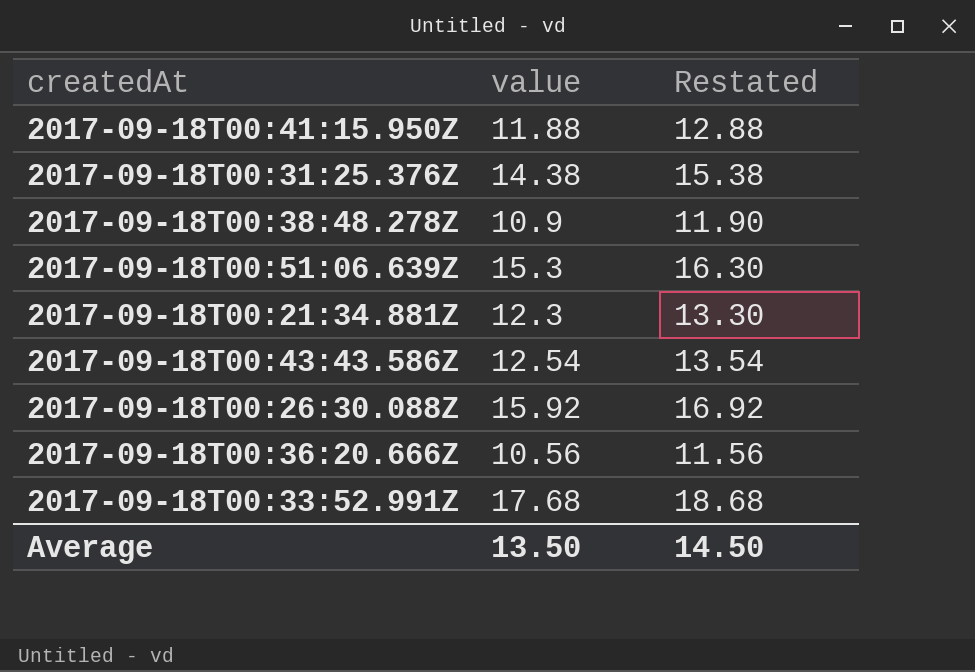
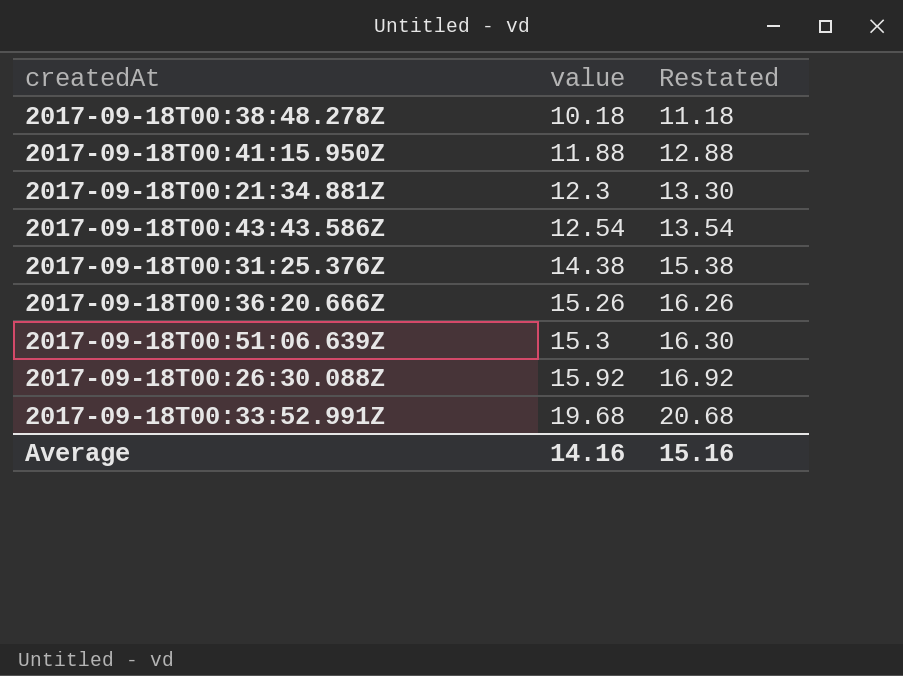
row order: none -> value ascending
2017-09-18T00:38:48.278Z | value: 10.9 -> 10.18
2017-09-18T00:38:48.278Z | Restated: 11.90 -> 11.18
2017-09-18T00:36:20.666Z | value: 10.56 -> 15.26
2017-09-18T00:36:20.666Z | Restated: 11.56 -> 16.26
2017-09-18T00:33:52.991Z | value: 17.68 -> 19.68
2017-09-18T00:33:52.991Z | Restated: 18.68 -> 20.68
Average | value: 13.50 -> 14.16
Average | Restated: 14.50 -> 15.16

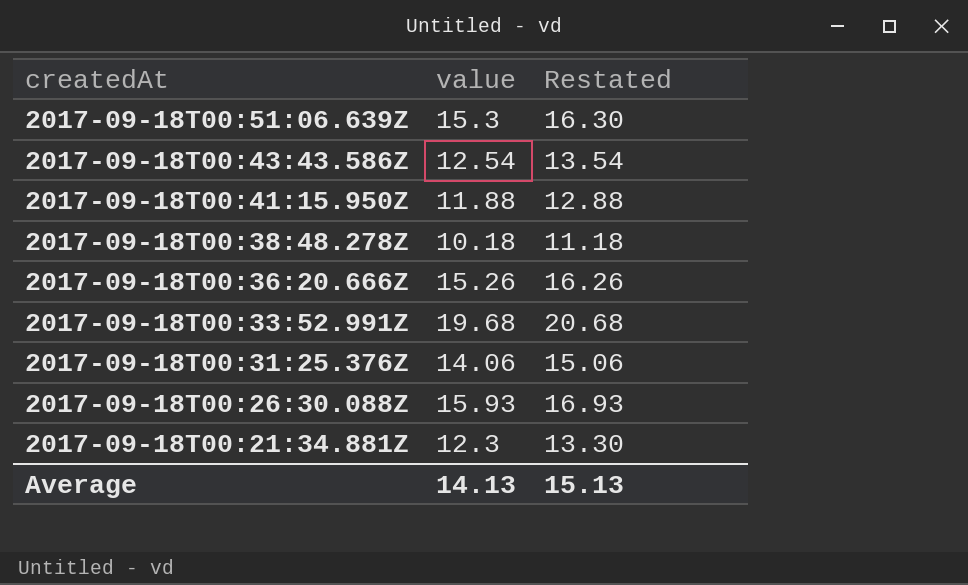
row order: value ascending -> createdAt descending
2017-09-18T00:31:25.376Z | value: 14.38 -> 14.06
2017-09-18T00:31:25.376Z | Restated: 15.38 -> 15.06
2017-09-18T00:26:30.088Z | value: 15.92 -> 15.93
2017-09-18T00:26:30.088Z | Restated: 16.92 -> 16.93
Average | value: 14.16 -> 14.13
Average | Restated: 15.16 -> 15.13

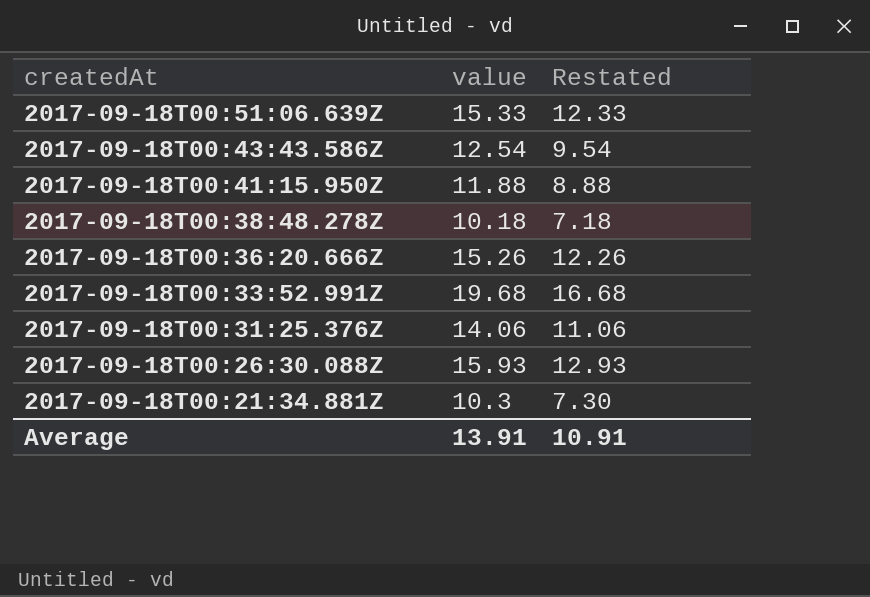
column Restated | formula: [value] + 1 -> [value] - 3
2017-09-18T00:51:06.639Z | value: 15.3 -> 15.33
2017-09-18T00:21:34.881Z | value: 12.3 -> 10.3
Average | value: 14.13 -> 13.91
Average | Restated: 15.13 -> 10.91

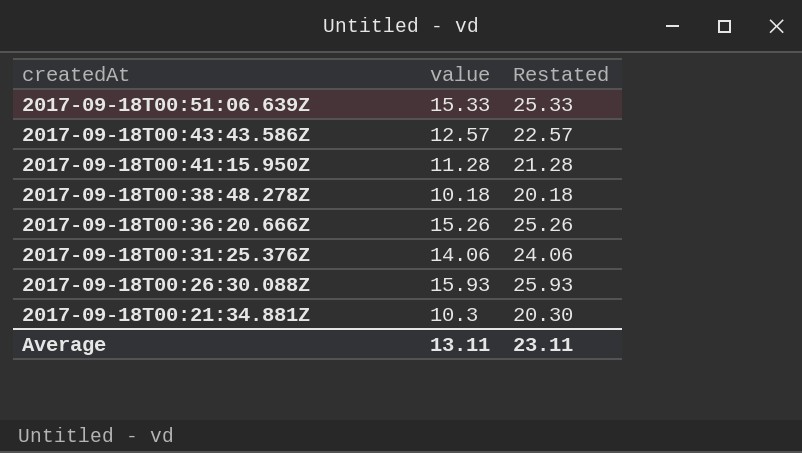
column Restated | formula: [value] - 3 -> [value] + 10
row 2017-09-18T00:33:52.991Z: 19.68 | 16.68 -> none
2017-09-18T00:43:43.586Z | value: 12.54 -> 12.57
2017-09-18T00:41:15.950Z | value: 11.88 -> 11.28
Average | value: 13.91 -> 13.11
Average | Restated: 10.91 -> 23.11

